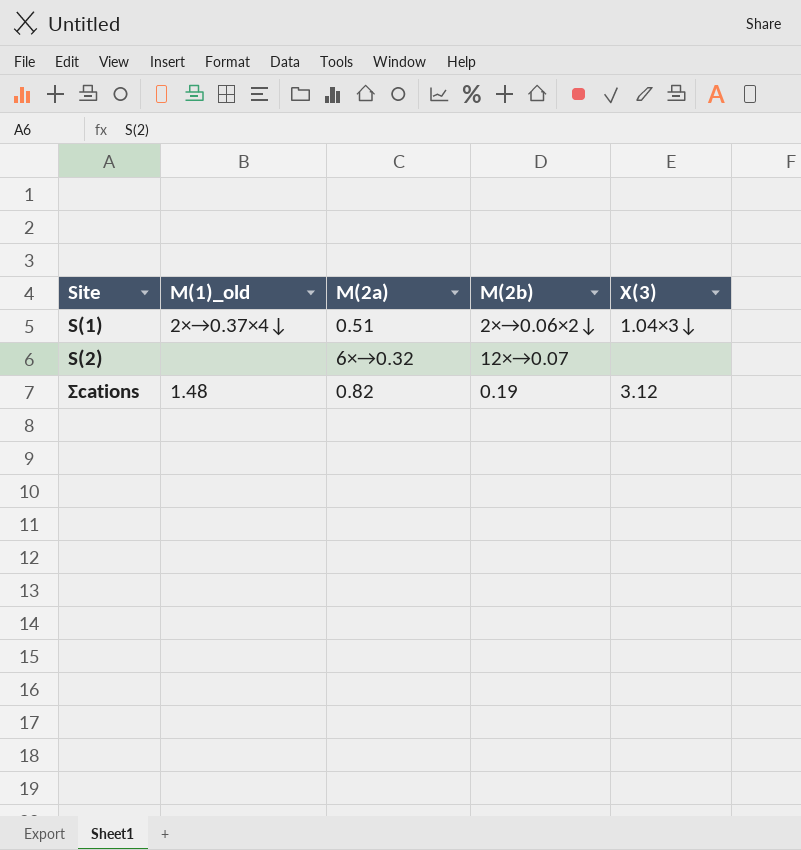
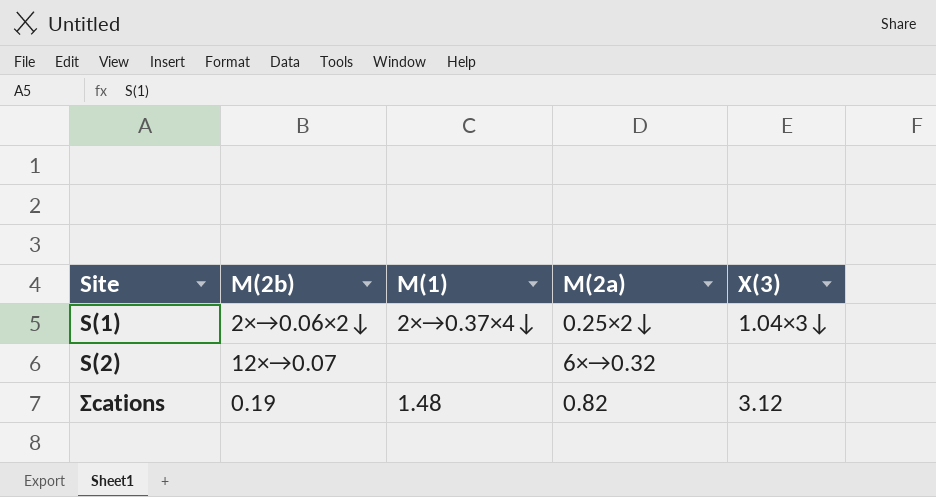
column M(2b) | position: 4 -> 2
column name: M(1)_old -> M(1)
S(1) | M(2a): 0.51 -> 0.25×2↓

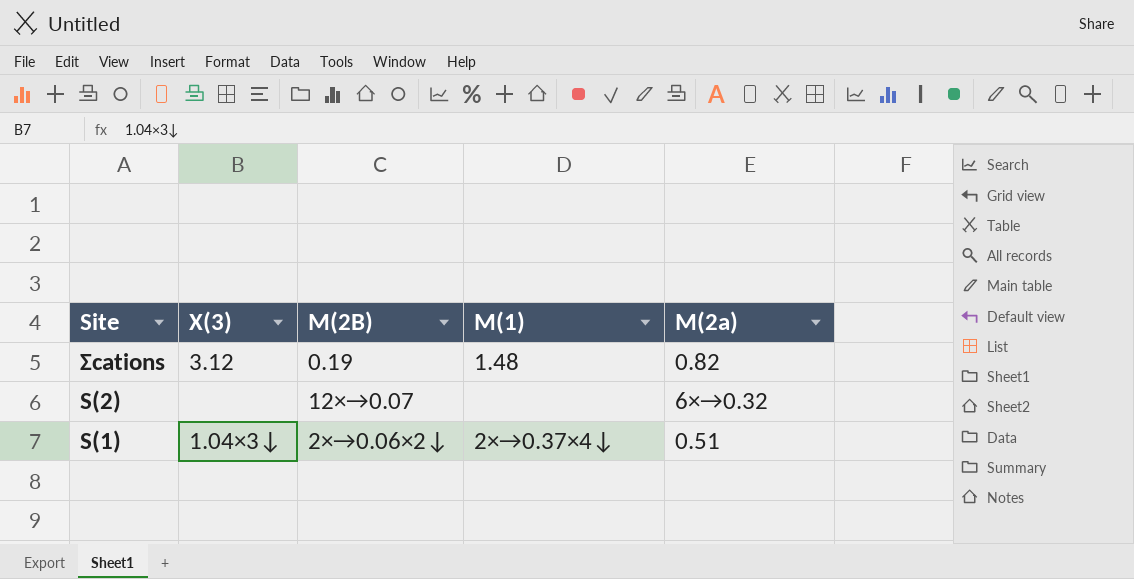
row order: Site ascending -> Site descending
column X(3) | position: 5 -> 2
column name: M(2b) -> M(2B)
S(1) | M(2a): 0.25×2↓ -> 0.51

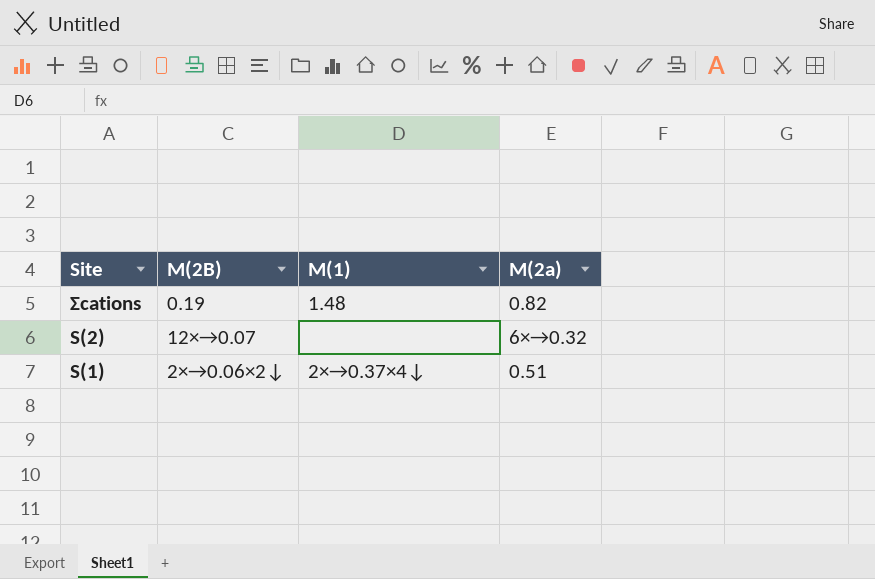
column X(3) | position: 2 -> none

